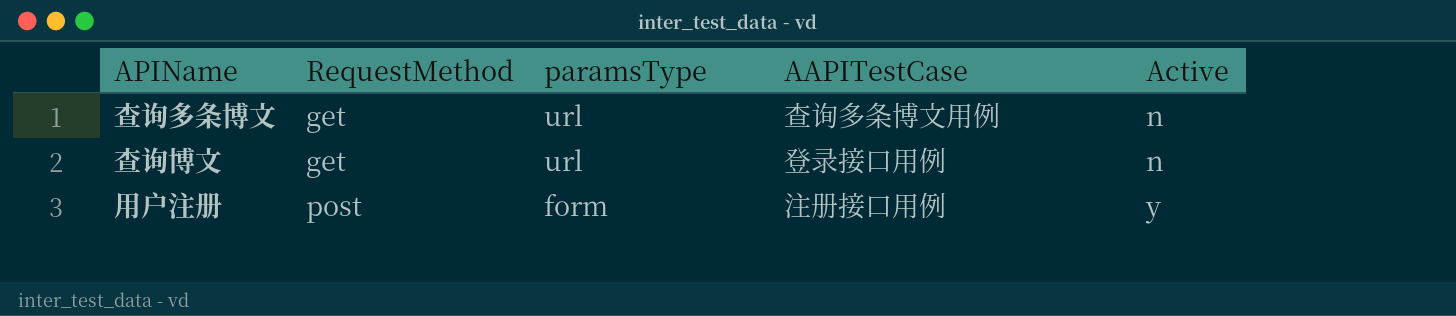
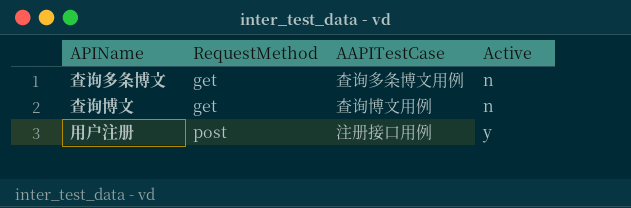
column paramsType | position: 3 -> none
查询博文 | AAPITestCase: 登录接口用例 -> 查询博文用例

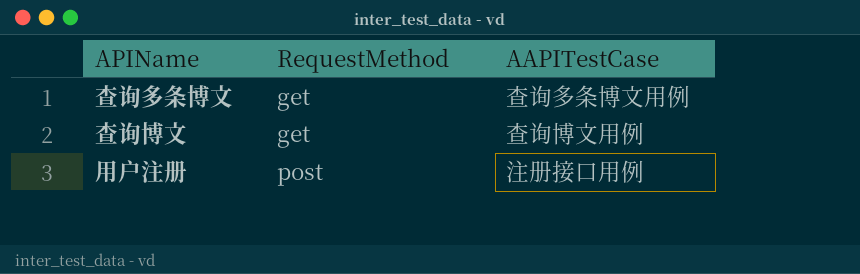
column Active | position: 4 -> none

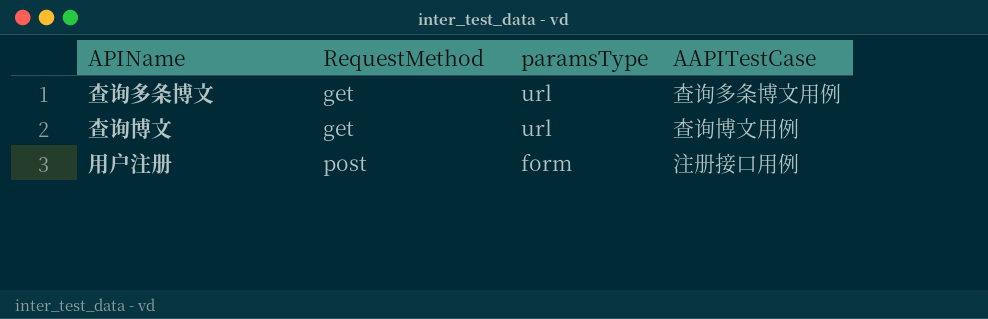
column paramsType | position: none -> 3

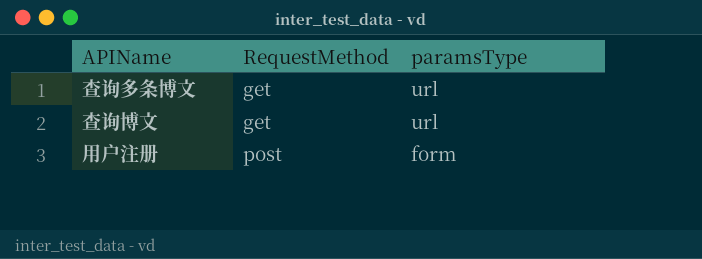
column AAPITestCase | position: 4 -> none

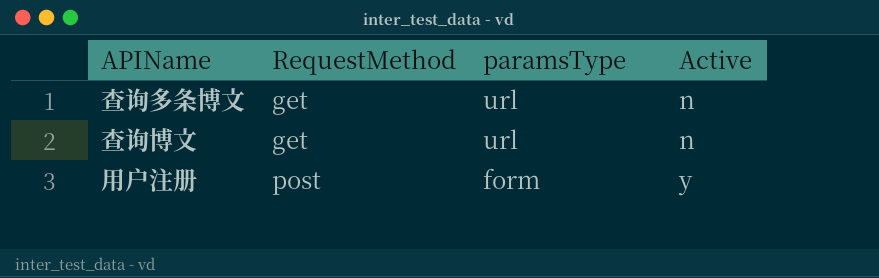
column Active | position: none -> 4

